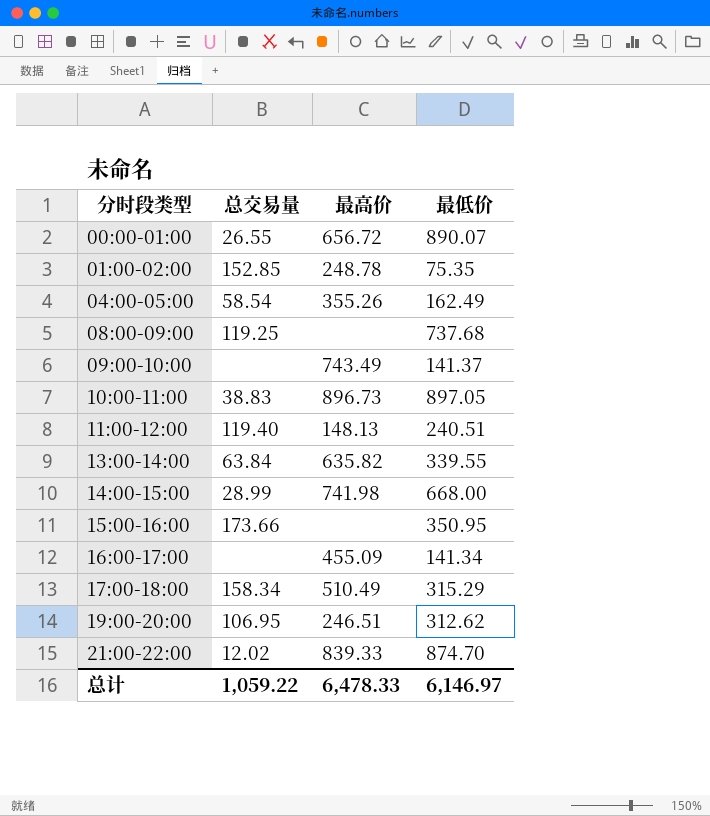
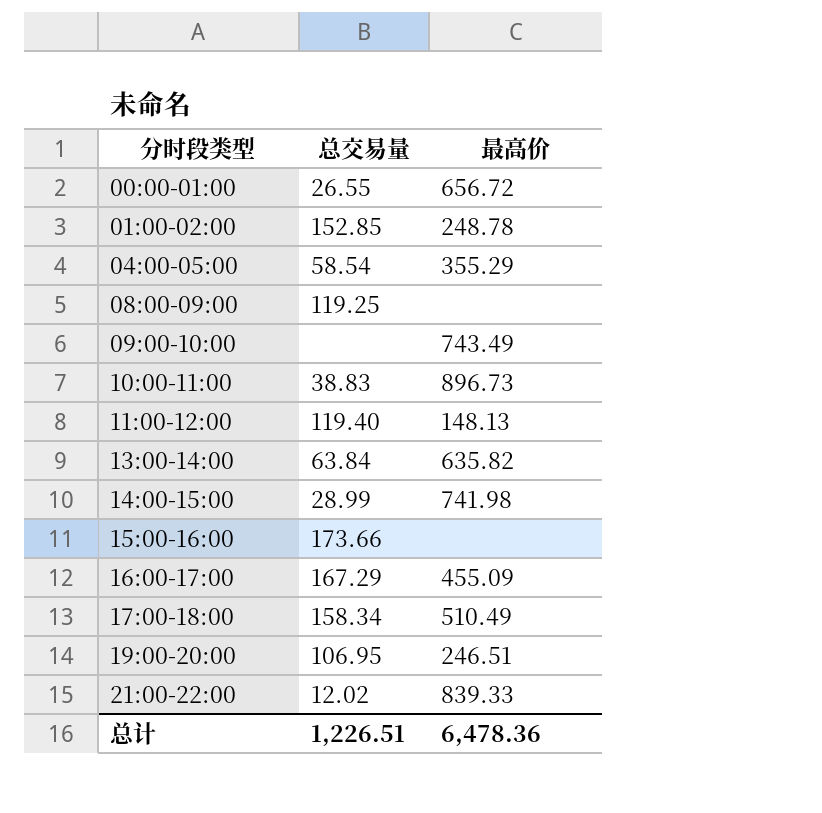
column 最低价 | position: 4 -> none
04:00-05:00 | 最高价: 355.26 -> 355.29
16:00-17:00 | 总交易量: none -> 167.29
总计 | 总交易量: 1,059.22 -> 1,226.51
总计 | 最高价: 6,478.33 -> 6,478.36

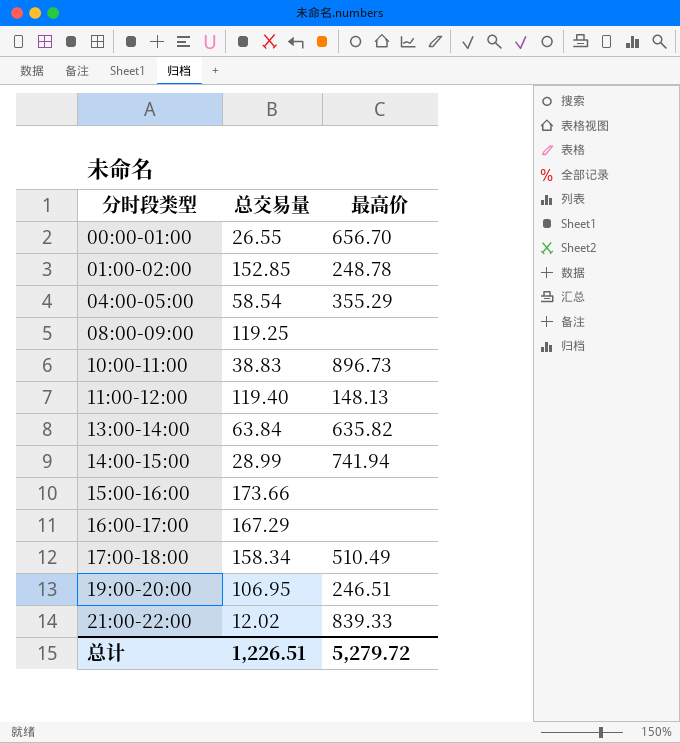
row 09:00-10:00: none | 743.49 -> none
00:00-01:00 | 最高价: 656.72 -> 656.70
14:00-15:00 | 最高价: 741.98 -> 741.94
16:00-17:00 | 最高价: 455.09 -> none
总计 | 最高价: 6,478.36 -> 5,279.72

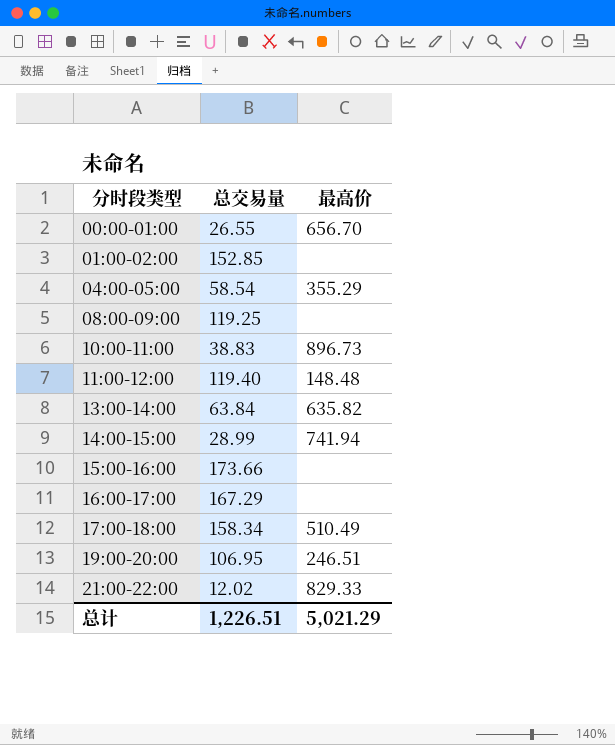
01:00-02:00 | 最高价: 248.78 -> none
11:00-12:00 | 最高价: 148.13 -> 148.48
21:00-22:00 | 最高价: 839.33 -> 829.33
总计 | 最高价: 5,279.72 -> 5,021.29

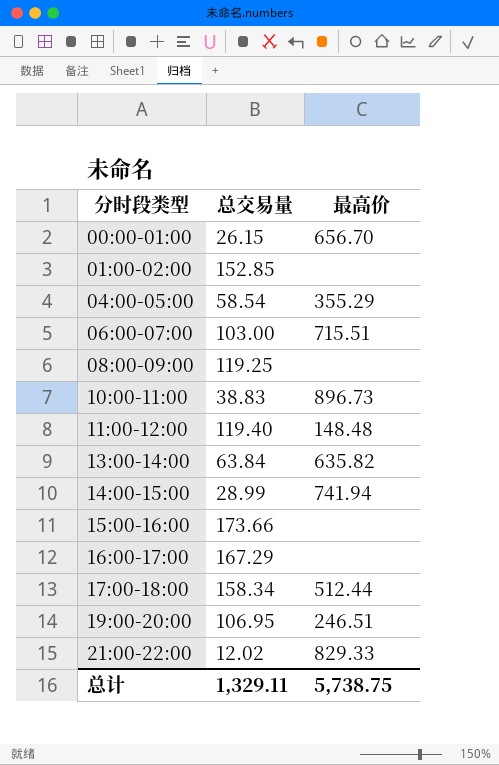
00:00-01:00 | 总交易量: 26.55 -> 26.15
row 06:00-07:00: none -> 103.00 | 715.51
17:00-18:00 | 最高价: 510.49 -> 512.44
总计 | 总交易量: 1,226.51 -> 1,329.11
总计 | 最高价: 5,021.29 -> 5,738.75

